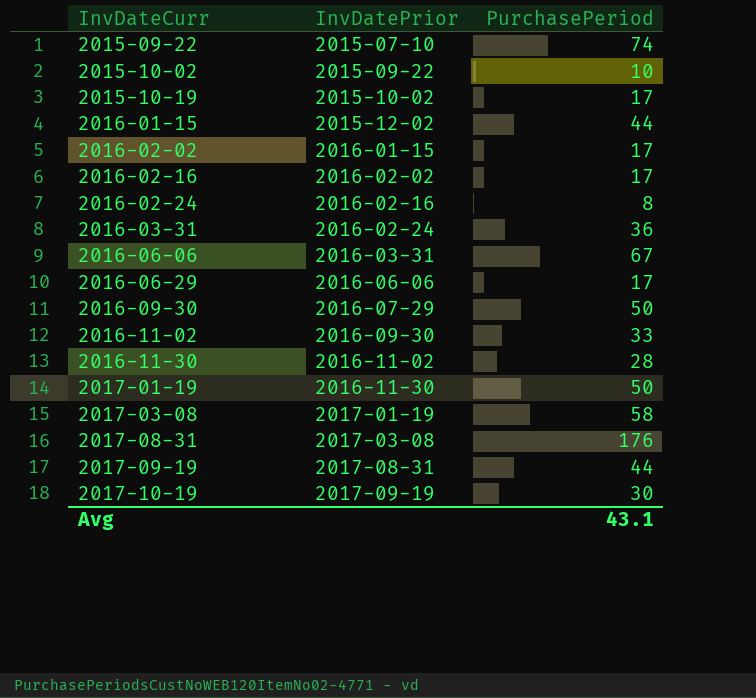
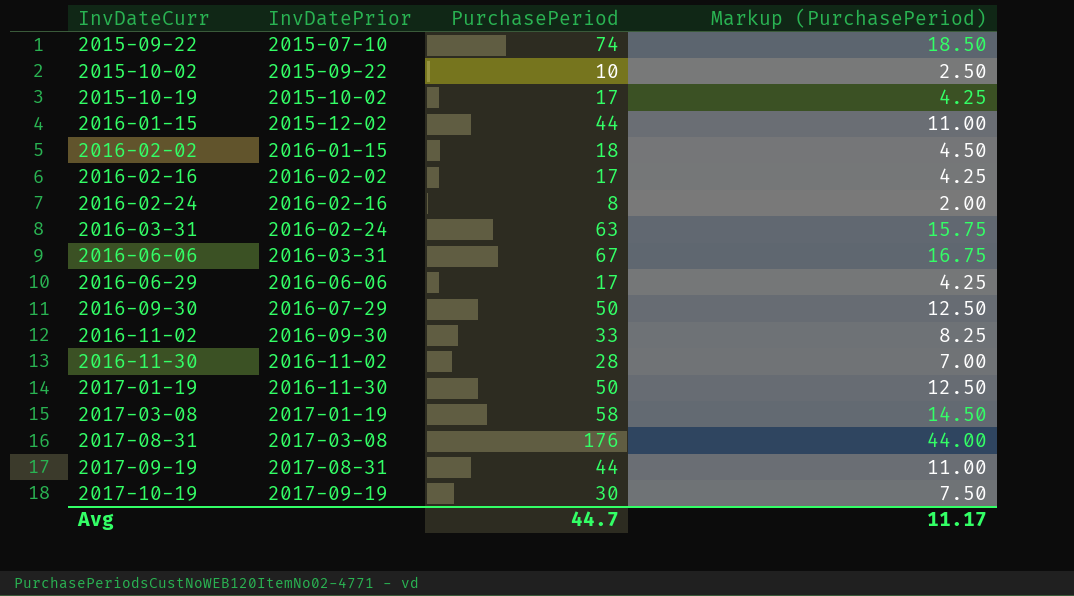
column Markup (PurchasePeriod) | formula: none -> [PurchasePeriod] * 0.25
2016-02-02 | PurchasePeriod: 17 -> 18
2016-03-31 | PurchasePeriod: 36 -> 63
Avg | PurchasePeriod: 43.1 -> 44.7

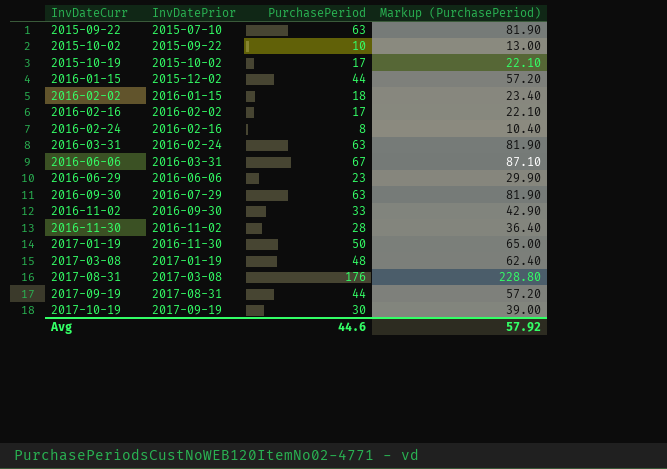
column Markup (PurchasePeriod) | formula: [PurchasePeriod] * 0.25 -> [PurchasePeriod] * 1.3
2015-09-22 | PurchasePeriod: 74 -> 63
2016-06-29 | PurchasePeriod: 17 -> 23
2016-09-30 | PurchasePeriod: 50 -> 63
2017-03-08 | PurchasePeriod: 58 -> 48
Avg | PurchasePeriod: 44.7 -> 44.6
Avg | Markup (PurchasePeriod): 11.17 -> 57.92

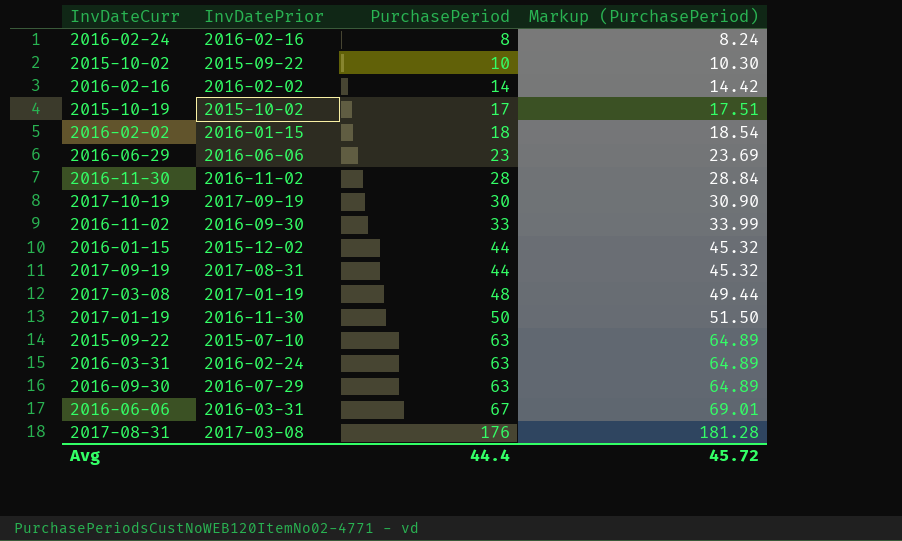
row order: InvDateCurr ascending -> PurchasePeriod ascending
column Markup (PurchasePeriod) | formula: [PurchasePeriod] * 1.3 -> [PurchasePeriod] * 1.03
2016-02-16 | PurchasePeriod: 17 -> 14
Avg | PurchasePeriod: 44.6 -> 44.4
Avg | Markup (PurchasePeriod): 57.92 -> 45.72

